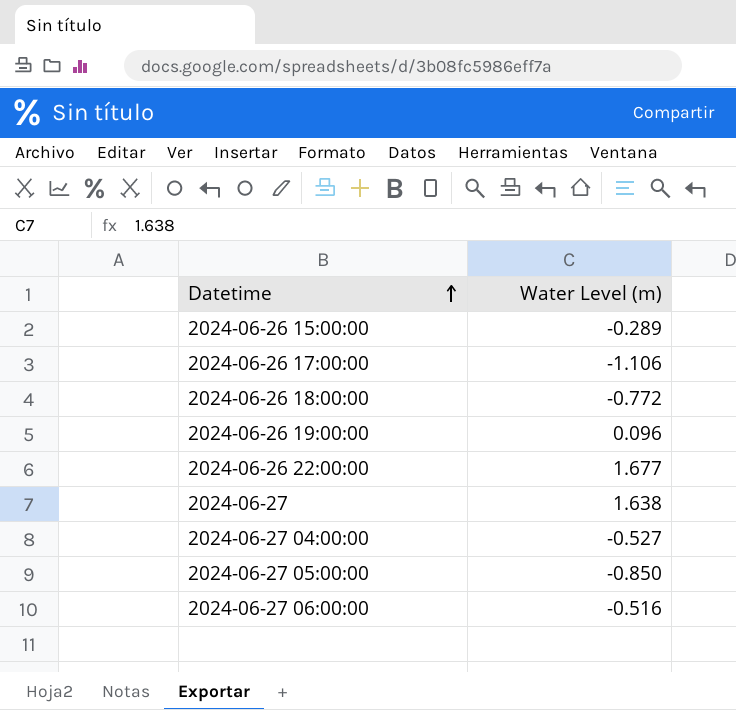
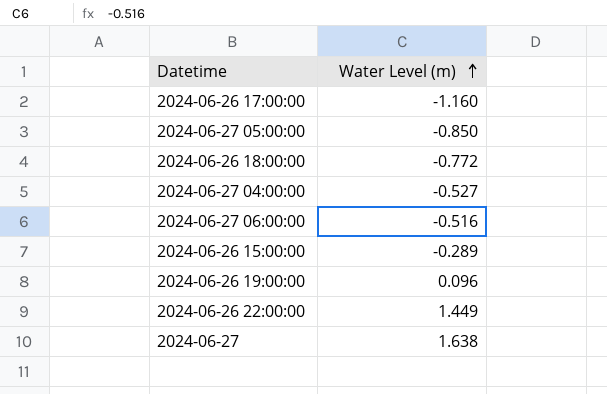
row order: Datetime ascending -> Water Level (m) ascending
2024-06-26 17:00:00 | Water Level (m): -1.106 -> -1.160
2024-06-26 22:00:00 | Water Level (m): 1.677 -> 1.449

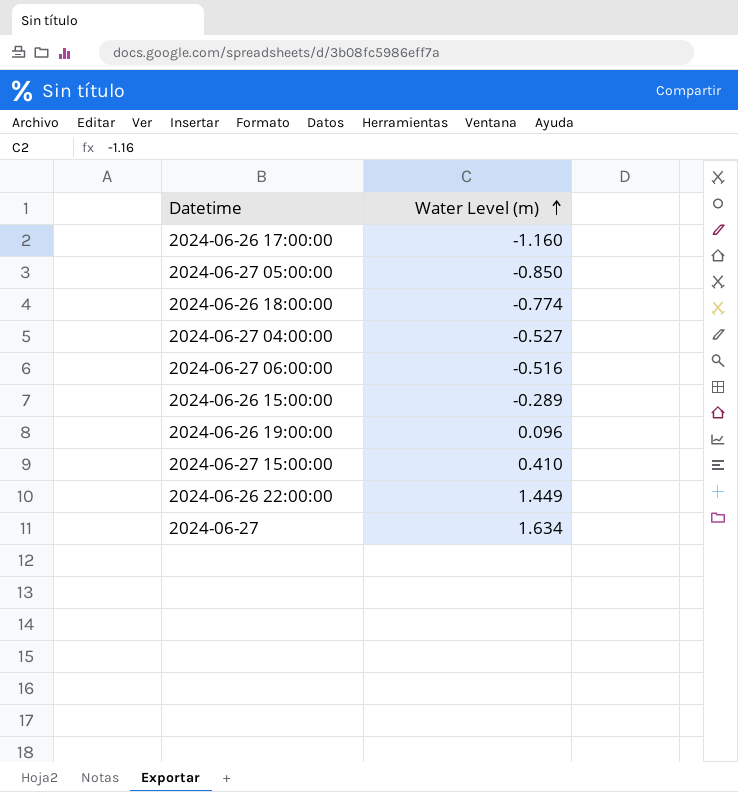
2024-06-26 18:00:00 | Water Level (m): -0.772 -> -0.774
row 2024-06-27 15:00:00: none -> 0.410
2024-06-27 | Water Level (m): 1.638 -> 1.634

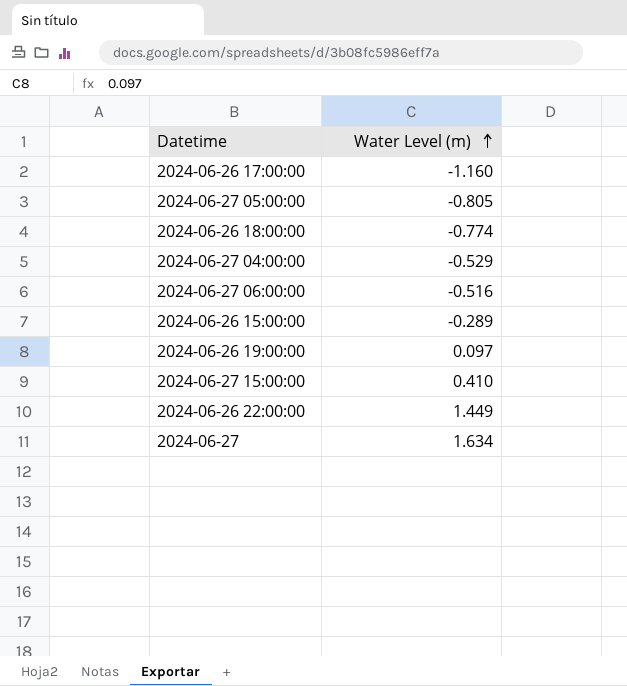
2024-06-27 05:00:00 | Water Level (m): -0.850 -> -0.805
2024-06-27 04:00:00 | Water Level (m): -0.527 -> -0.529
2024-06-26 19:00:00 | Water Level (m): 0.096 -> 0.097

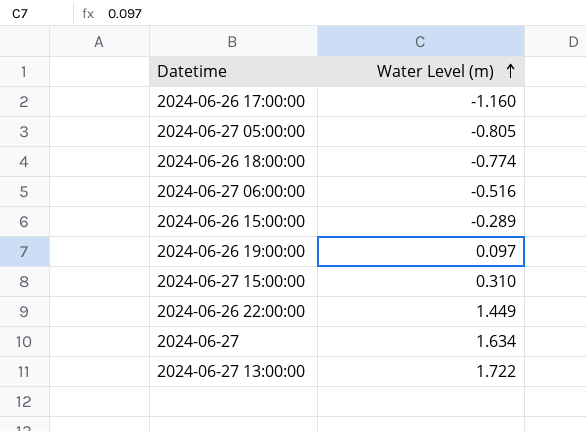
row 2024-06-27 04:00:00: -0.529 -> none
2024-06-27 15:00:00 | Water Level (m): 0.410 -> 0.310
row 2024-06-27 13:00:00: none -> 1.722

